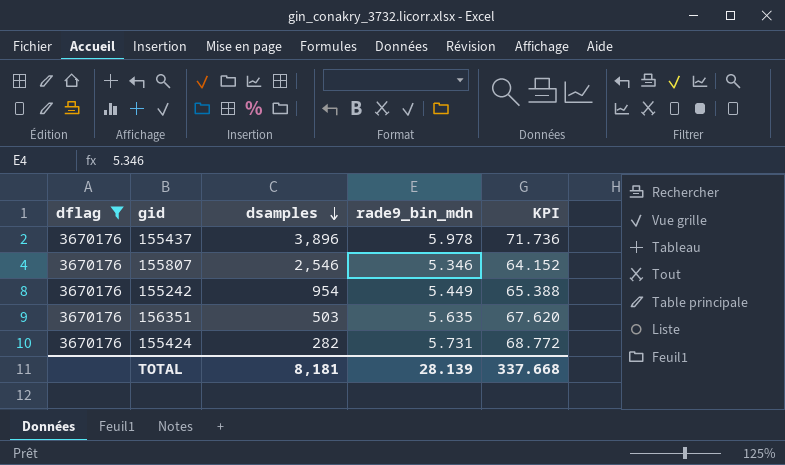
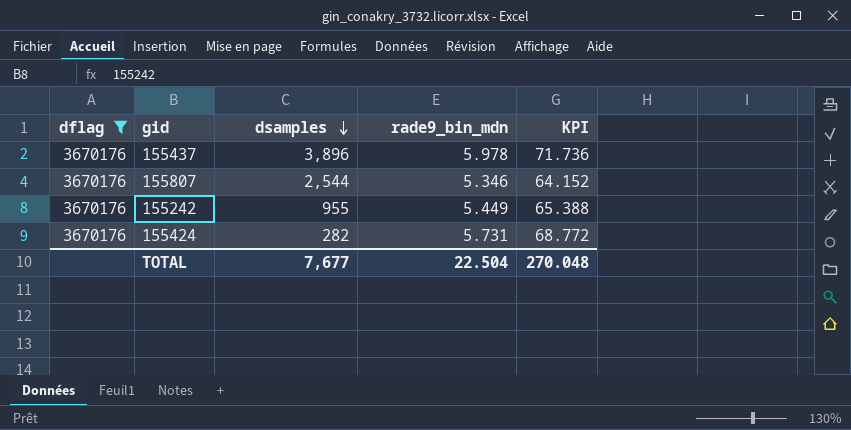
row 156351: 3670176 | 503 | 5.635 | 67.620 -> none
155807 | dsamples: 2,546 -> 2,544
155242 | dsamples: 954 -> 955
TOTAL | dsamples: 8,181 -> 7,677
TOTAL | rade9_bin_mdn: 28.139 -> 22.504
TOTAL | KPI: 337.668 -> 270.048

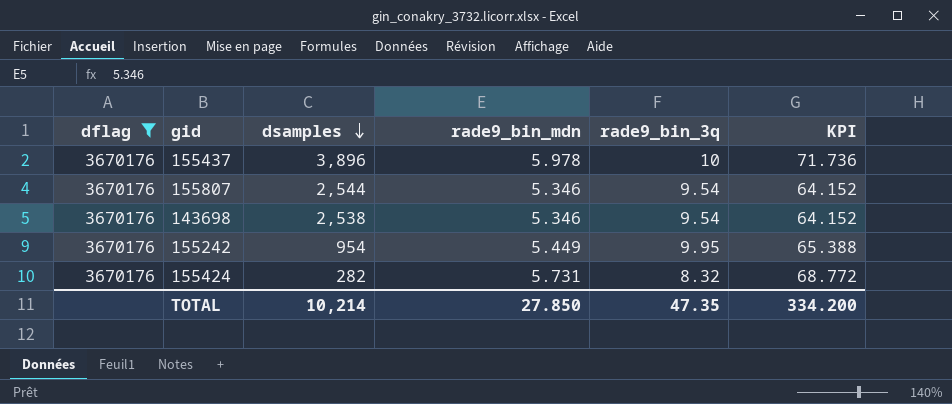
column rade9_bin_3q | position: none -> 5
row 143698: none -> 3670176 | 2,538 | 5.346 | 9.54 | 64.152
155242 | dsamples: 955 -> 954
TOTAL | dsamples: 7,677 -> 10,214
TOTAL | rade9_bin_mdn: 22.504 -> 27.850
TOTAL | KPI: 270.048 -> 334.200

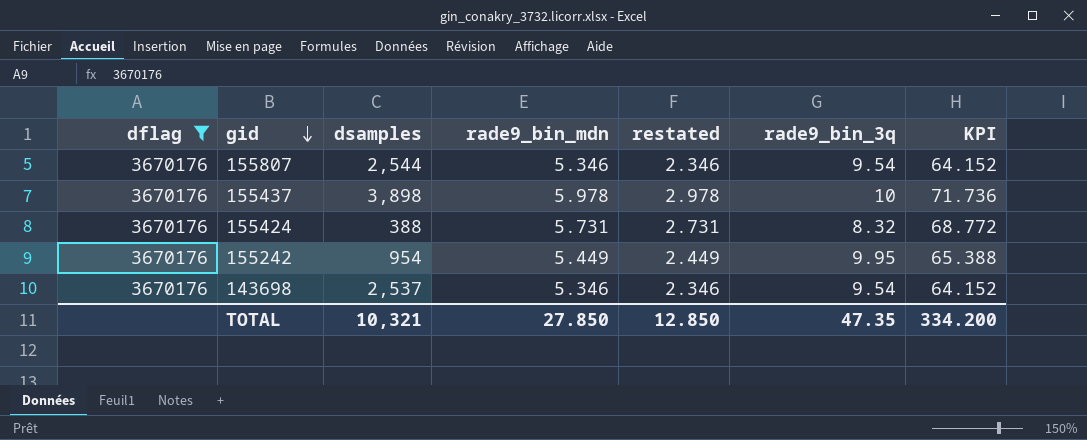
row order: dsamples descending -> gid descending
column restated | formula: none -> [rade9_bin_mdn] - 3
155437 | dsamples: 3,896 -> 3,898
155424 | dsamples: 282 -> 388
143698 | dsamples: 2,538 -> 2,537
TOTAL | dsamples: 10,214 -> 10,321

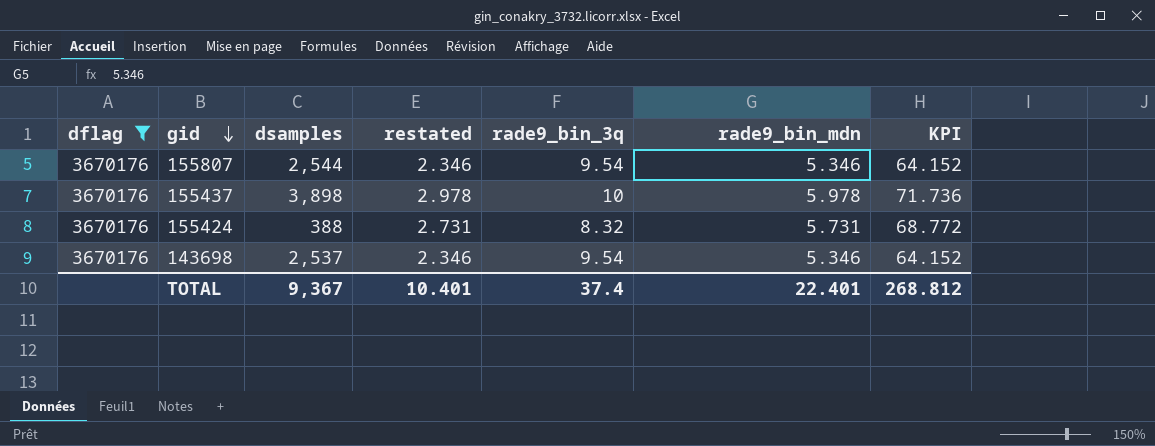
column rade9_bin_mdn | position: 4 -> 6
row 155242: 3670176 | 954 | 5.449 | 2.449 | 9.95 | 65.388 -> none
TOTAL | dsamples: 10,321 -> 9,367
TOTAL | restated: 12.850 -> 10.401
TOTAL | rade9_bin_3q: 47.35 -> 37.4
TOTAL | rade9_bin_mdn: 27.850 -> 22.401
TOTAL | KPI: 334.200 -> 268.812

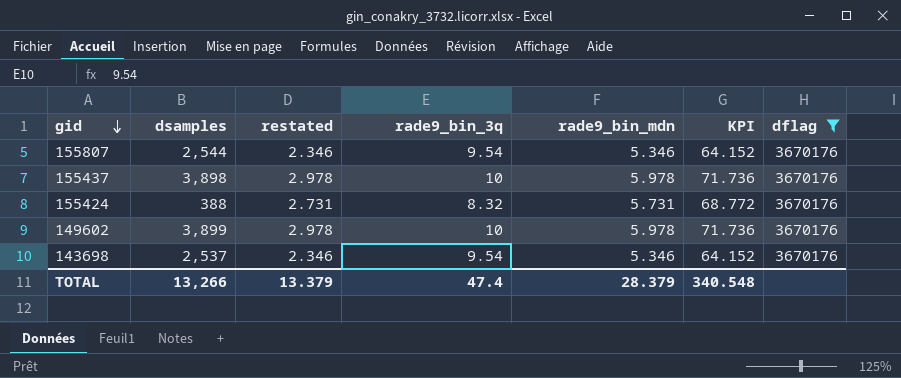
column dflag | position: 1 -> 7
row 149602: none -> 3,899 | 2.978 | 10 | 5.978 | 71.736 | 3670176
TOTAL | dsamples: 9,367 -> 13,266
TOTAL | restated: 10.401 -> 13.379
TOTAL | rade9_bin_3q: 37.4 -> 47.4
TOTAL | rade9_bin_mdn: 22.401 -> 28.379
TOTAL | KPI: 268.812 -> 340.548

